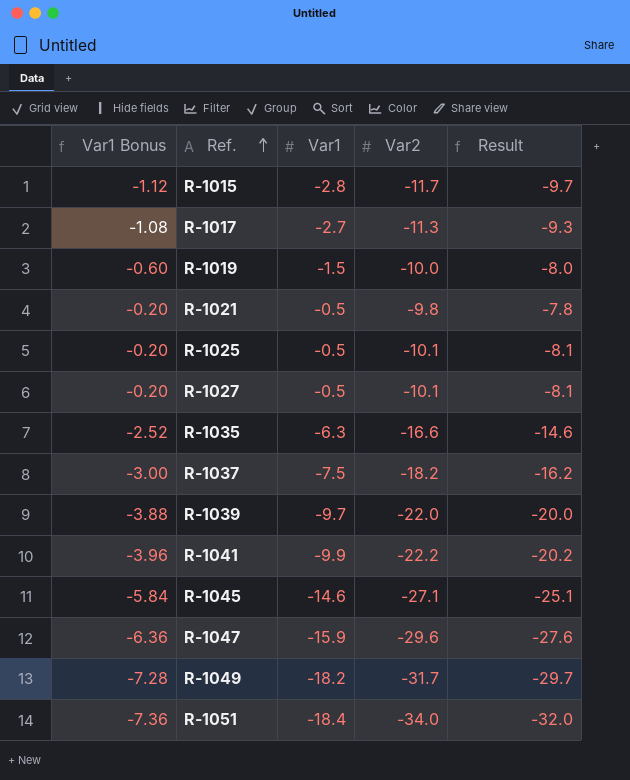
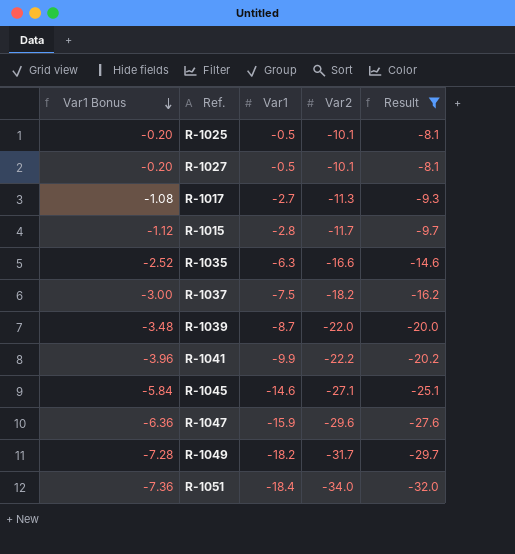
filter: none -> Result <= -8.1
row order: Ref. ascending -> Var1 Bonus descending
R-1039 | Var1 Bonus: -3.88 -> -3.48
R-1039 | Var1: -9.7 -> -8.7

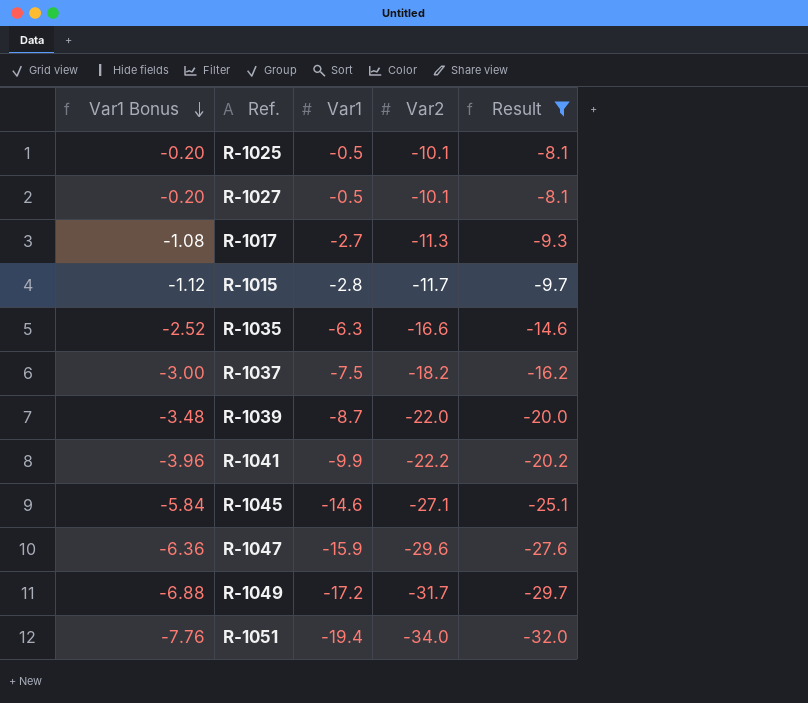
R-1049 | Var1 Bonus: -7.28 -> -6.88
R-1049 | Var1: -18.2 -> -17.2
R-1051 | Var1 Bonus: -7.36 -> -7.76
R-1051 | Var1: -18.4 -> -19.4

